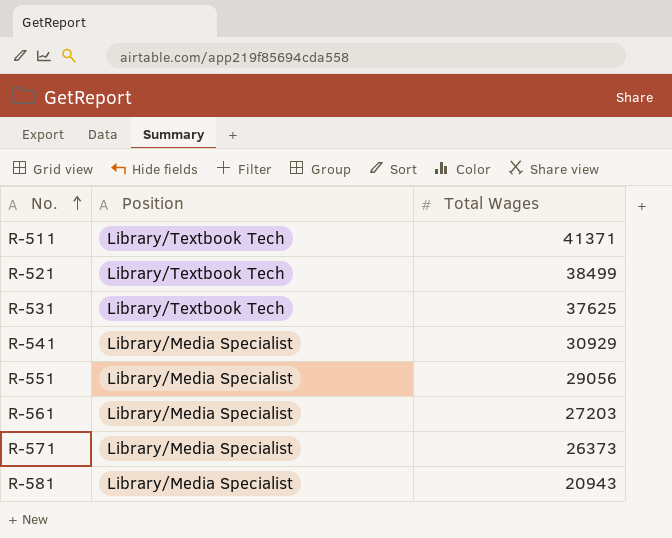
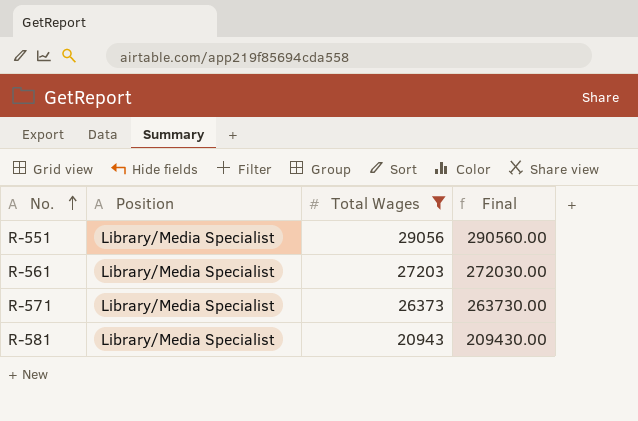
filter: none -> Total Wages <= 29056
column Final | formula: none -> [Total Wages] * 10

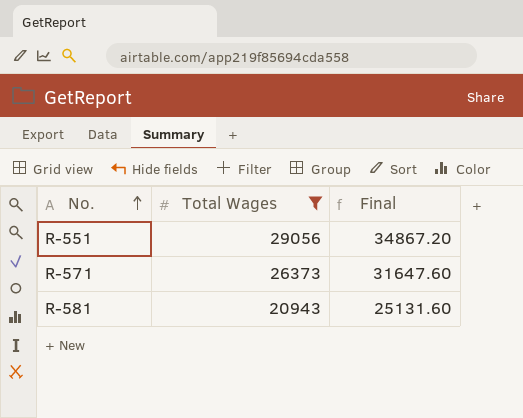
column Position | position: 2 -> none
column Final | formula: [Total Wages] * 10 -> [Total Wages] * 1.2
row R-561: Library/Media Specialist | 27203 | 272030.00 -> none

